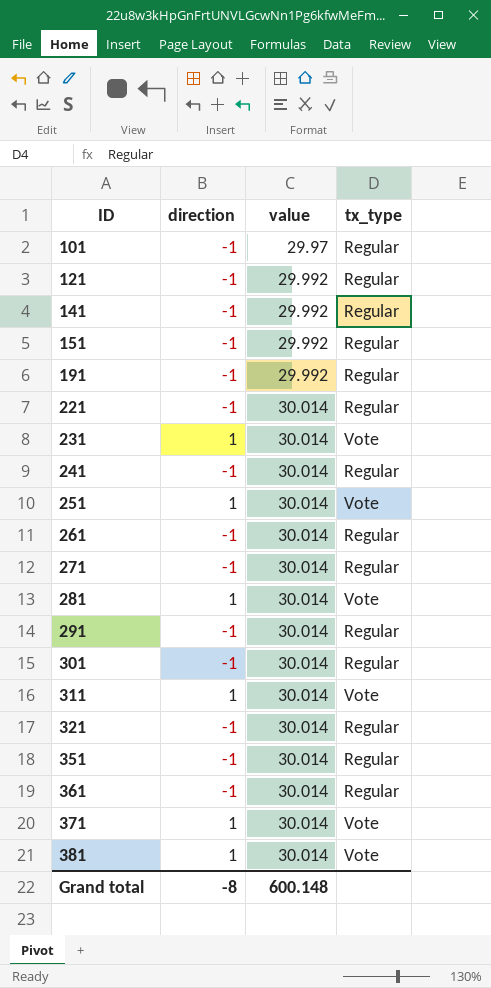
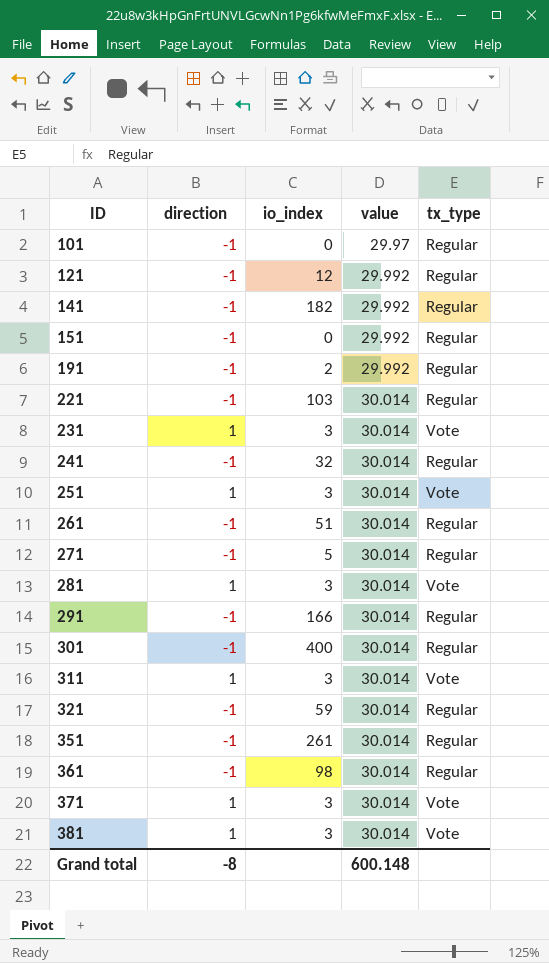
column io_index | position: none -> 3

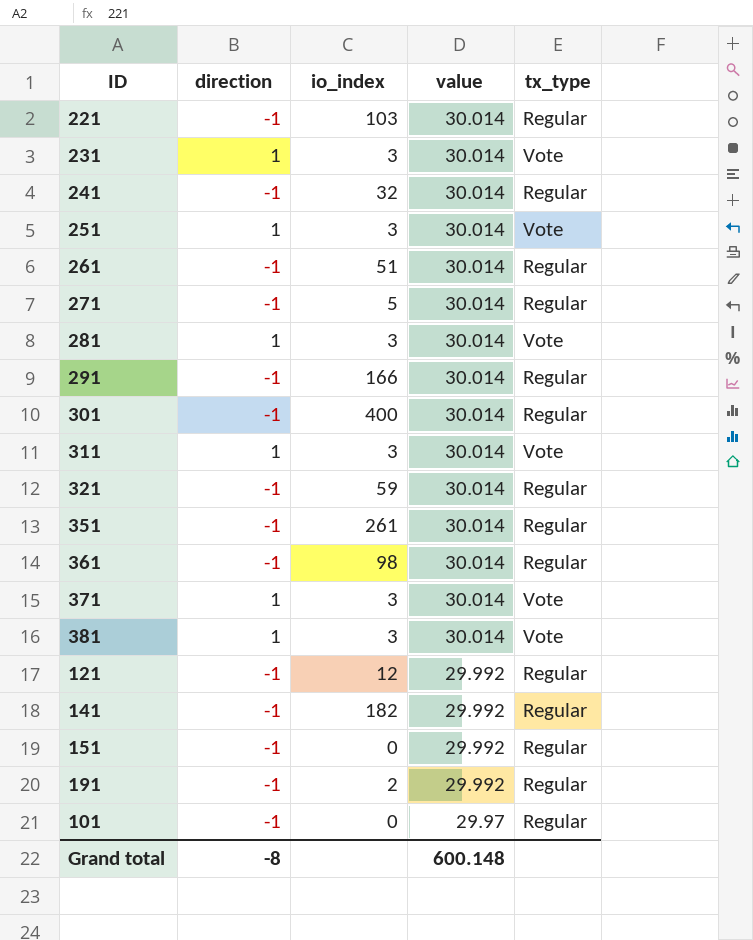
row order: ID ascending -> value descending

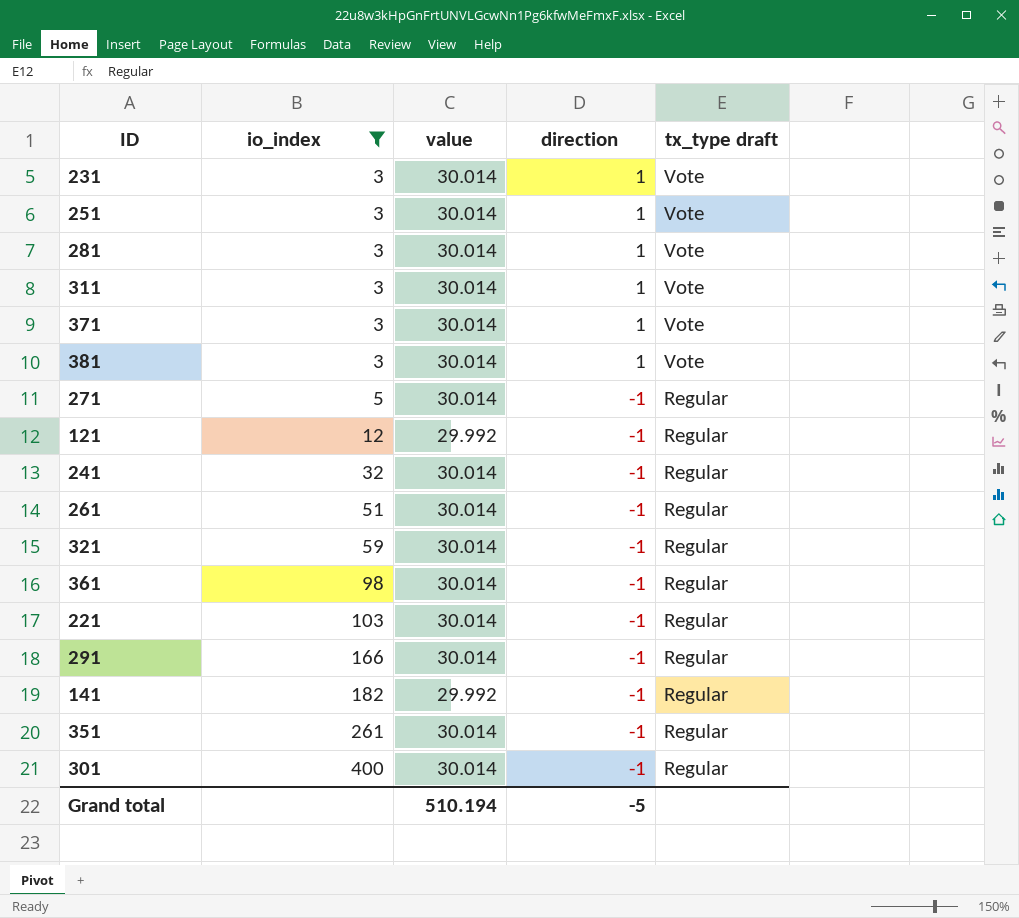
filter: none -> io_index >= 3
row order: value descending -> io_index ascending
column direction | position: 2 -> 4
column name: tx_type -> tx_type draft
Grand total | value: 600.148 -> 510.194
Grand total | direction: -8 -> -5

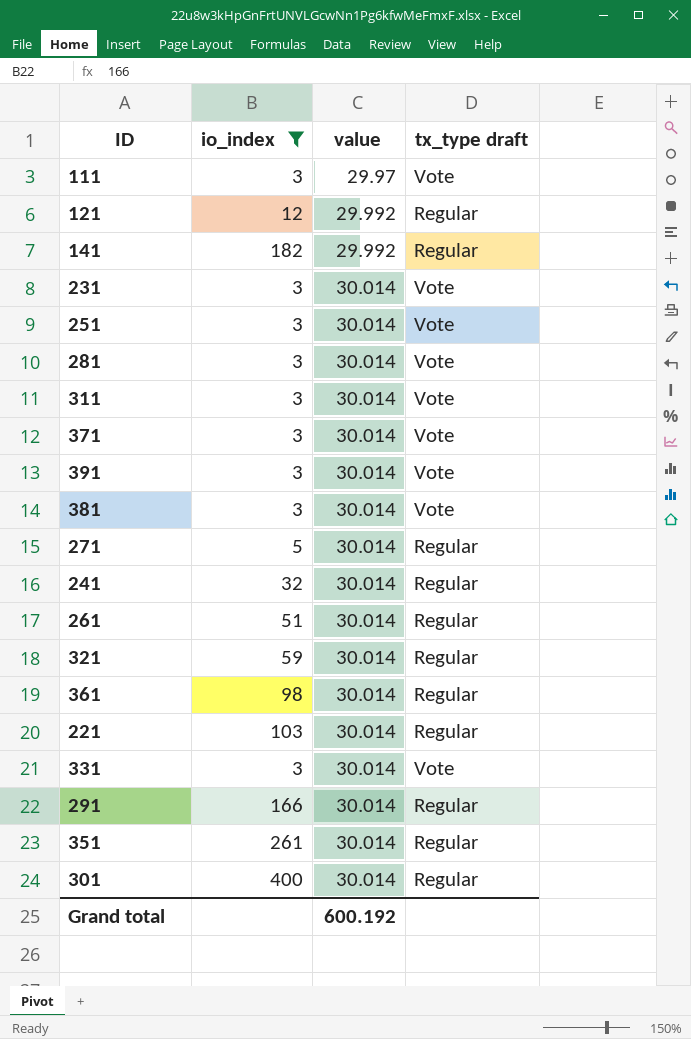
row order: io_index ascending -> value ascending
column direction | position: 4 -> none
row 111: none -> 3 | 29.97 | Vote
row 391: none -> 3 | 30.014 | Vote
row 331: none -> 3 | 30.014 | Vote
Grand total | value: 510.194 -> 600.192

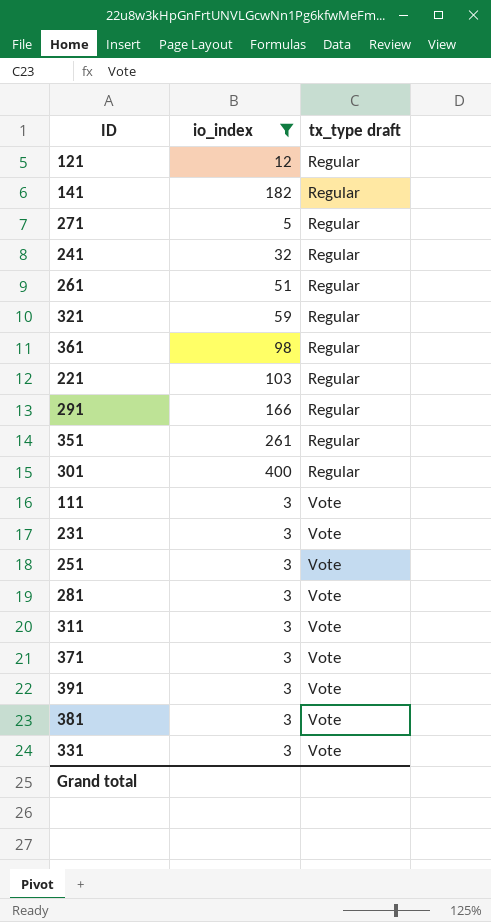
row order: value ascending -> tx_type draft ascending
column value | position: 3 -> none

